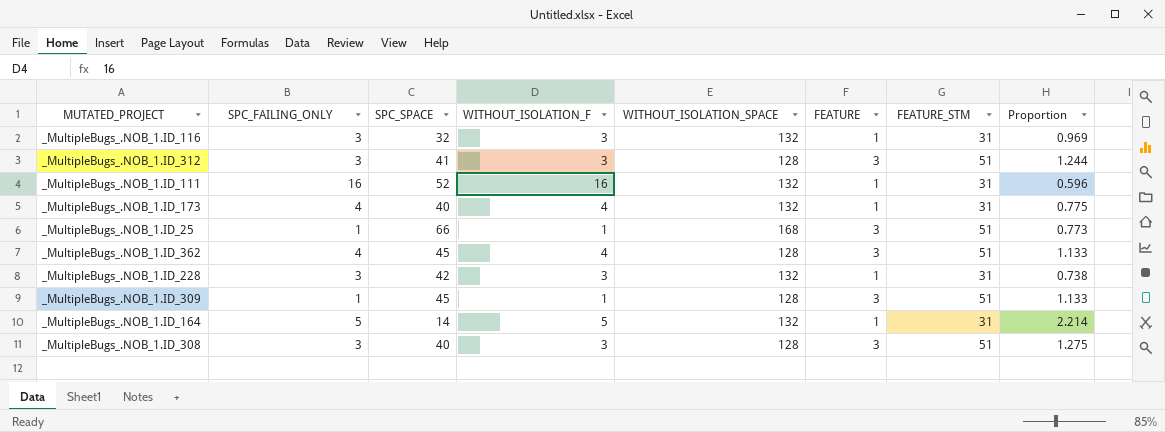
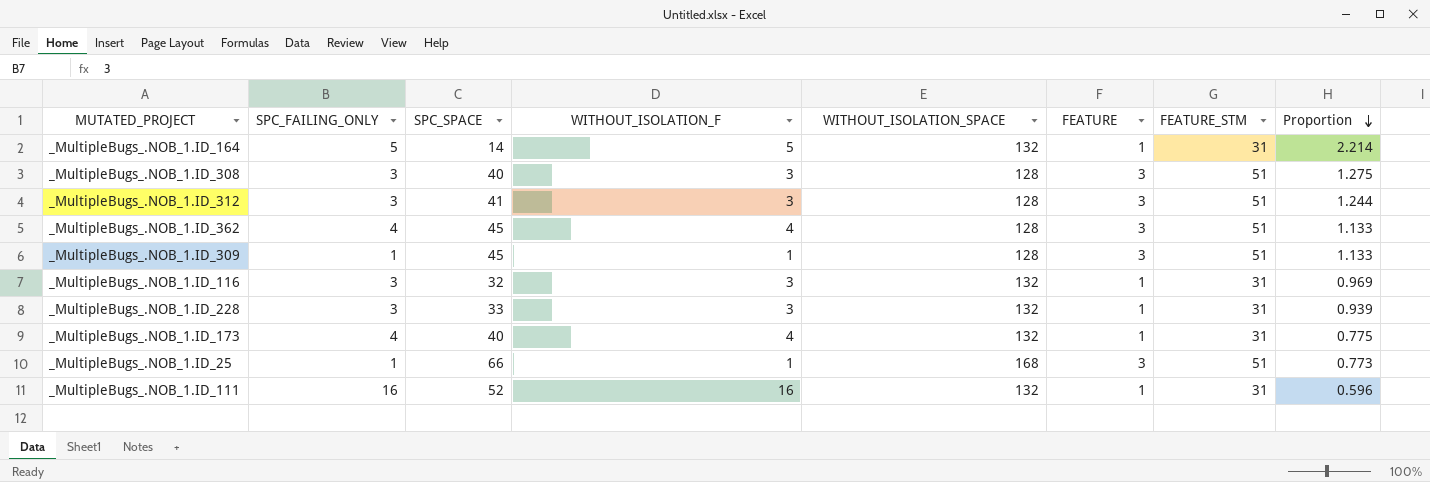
row order: none -> Proportion descending
_MultipleBugs_.NOB_1.ID_228 | SPC_SPACE: 42 -> 33
_MultipleBugs_.NOB_1.ID_228 | Proportion: 0.738 -> 0.939

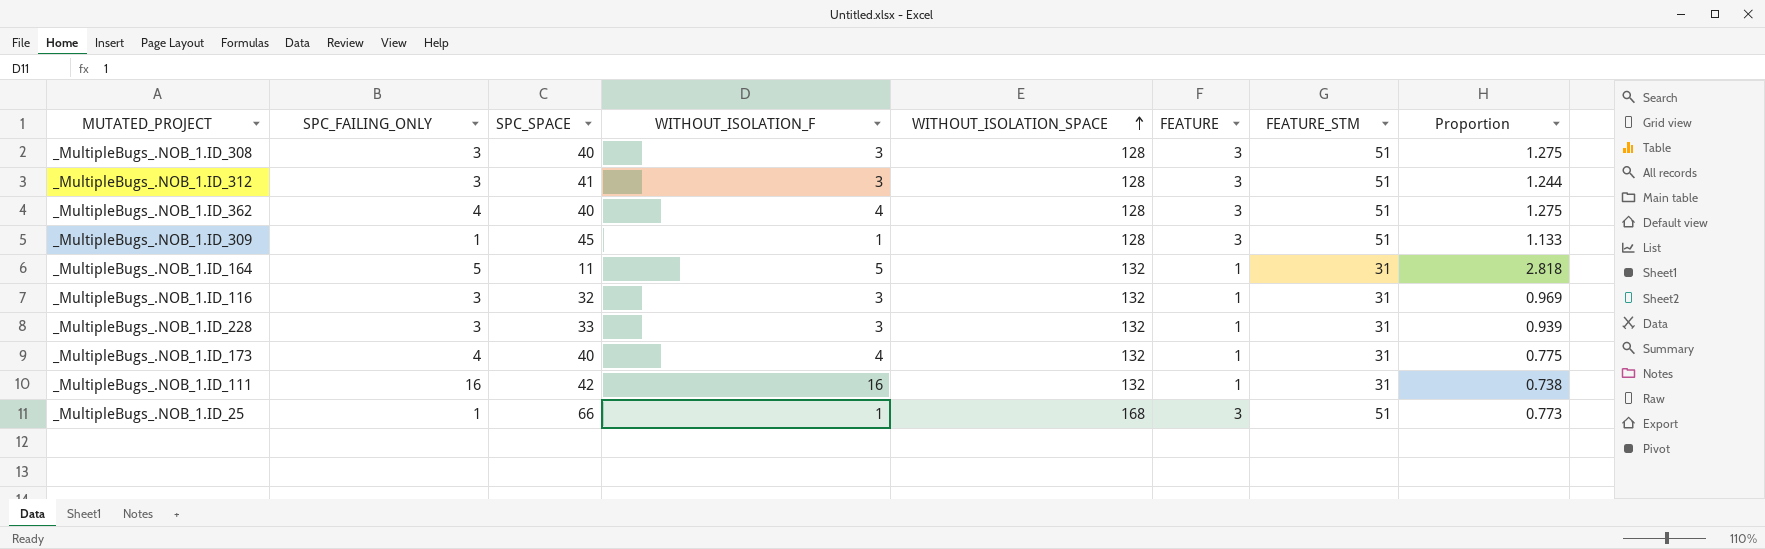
row order: Proportion descending -> WITHOUT_ISOLATION_SPACE ascending
_MultipleBugs_.NOB_1.ID_362 | SPC_SPACE: 45 -> 40
_MultipleBugs_.NOB_1.ID_362 | Proportion: 1.133 -> 1.275
_MultipleBugs_.NOB_1.ID_164 | SPC_SPACE: 14 -> 11
_MultipleBugs_.NOB_1.ID_164 | Proportion: 2.214 -> 2.818
_MultipleBugs_.NOB_1.ID_111 | SPC_SPACE: 52 -> 42
_MultipleBugs_.NOB_1.ID_111 | Proportion: 0.596 -> 0.738

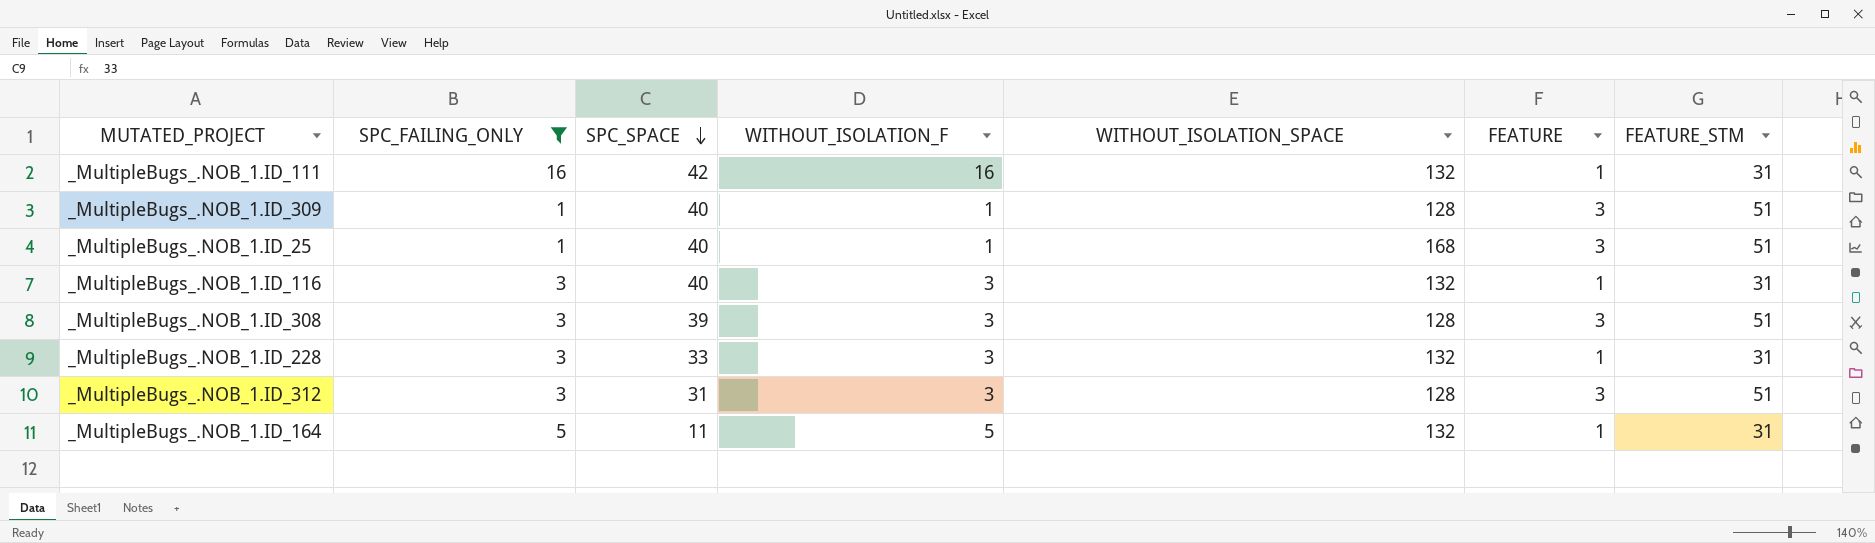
filter: none -> SPC_FAILING_ONLY != 4
row order: WITHOUT_ISOLATION_SPACE ascending -> SPC_SPACE descending
column Proportion | formula: [FEATURE_STM] / [SPC_SPACE] -> none
_MultipleBugs_.NOB_1.ID_309 | SPC_SPACE: 45 -> 40
_MultipleBugs_.NOB_1.ID_25 | SPC_SPACE: 66 -> 40
_MultipleBugs_.NOB_1.ID_116 | SPC_SPACE: 32 -> 40
_MultipleBugs_.NOB_1.ID_308 | SPC_SPACE: 40 -> 39
_MultipleBugs_.NOB_1.ID_312 | SPC_SPACE: 41 -> 31

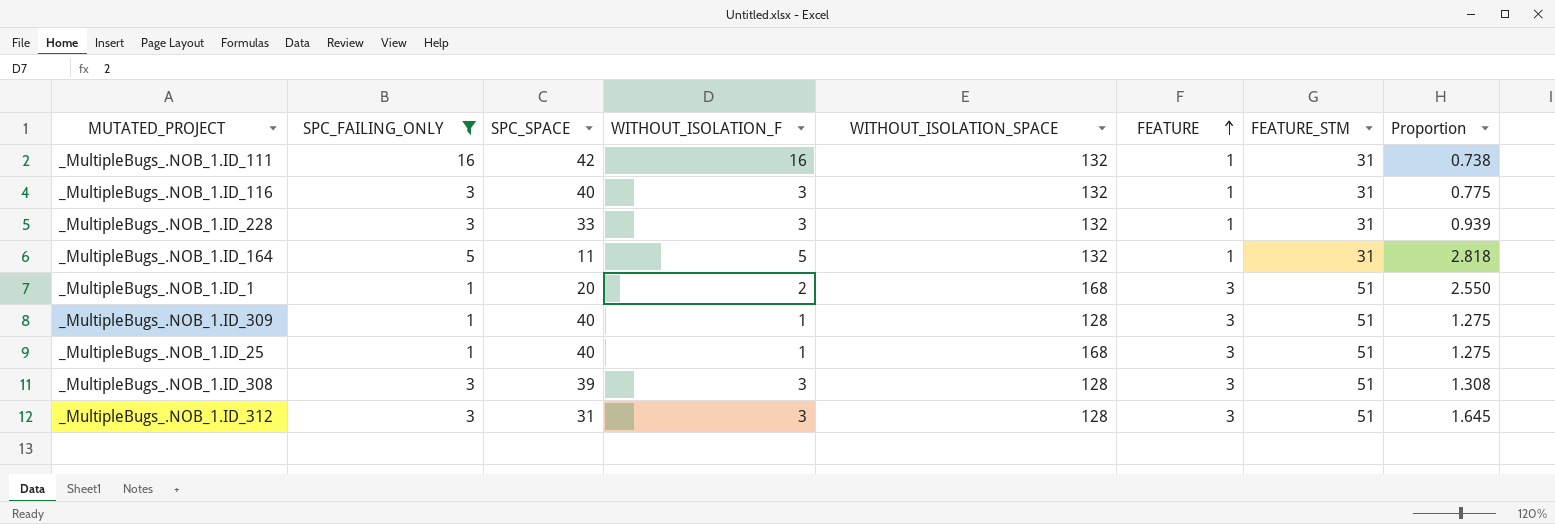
row order: SPC_SPACE descending -> FEATURE ascending
column Proportion | formula: none -> [FEATURE_STM] / [SPC_SPACE]
row _MultipleBugs_.NOB_1.ID_1: none -> 1 | 20 | 2 | 168 | 3 | 51 | 2.550

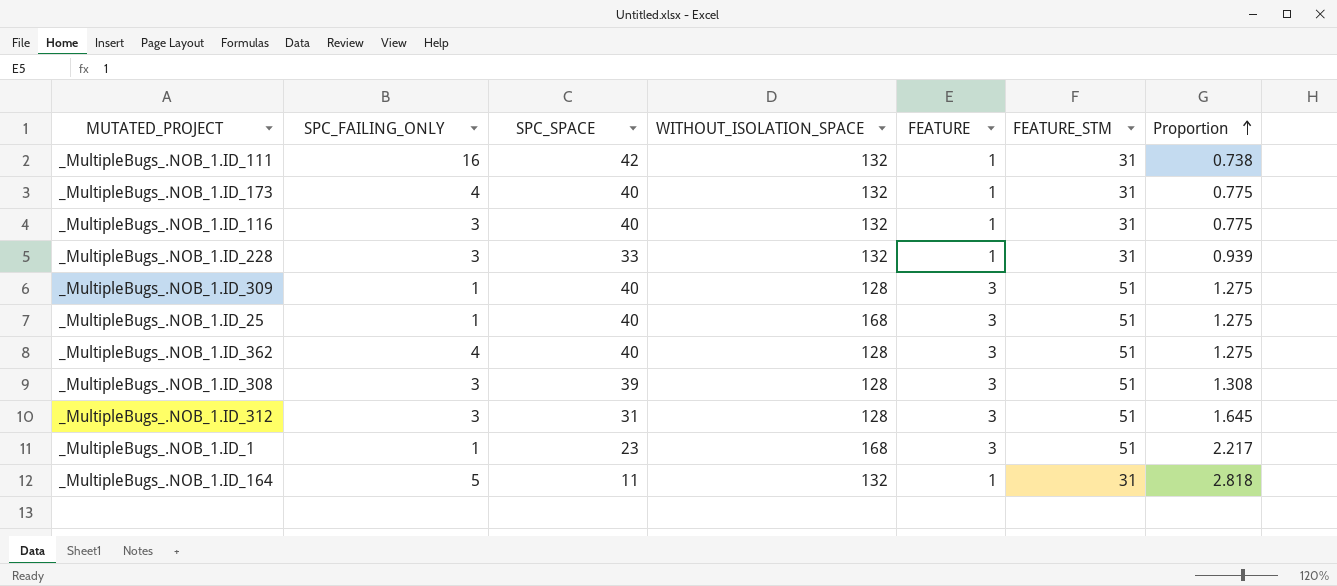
filter: SPC_FAILING_ONLY != 4 -> none
row order: FEATURE ascending -> Proportion ascending
column WITHOUT_ISOLATION_F | position: 4 -> none
_MultipleBugs_.NOB_1.ID_1 | SPC_SPACE: 20 -> 23
_MultipleBugs_.NOB_1.ID_1 | Proportion: 2.550 -> 2.217

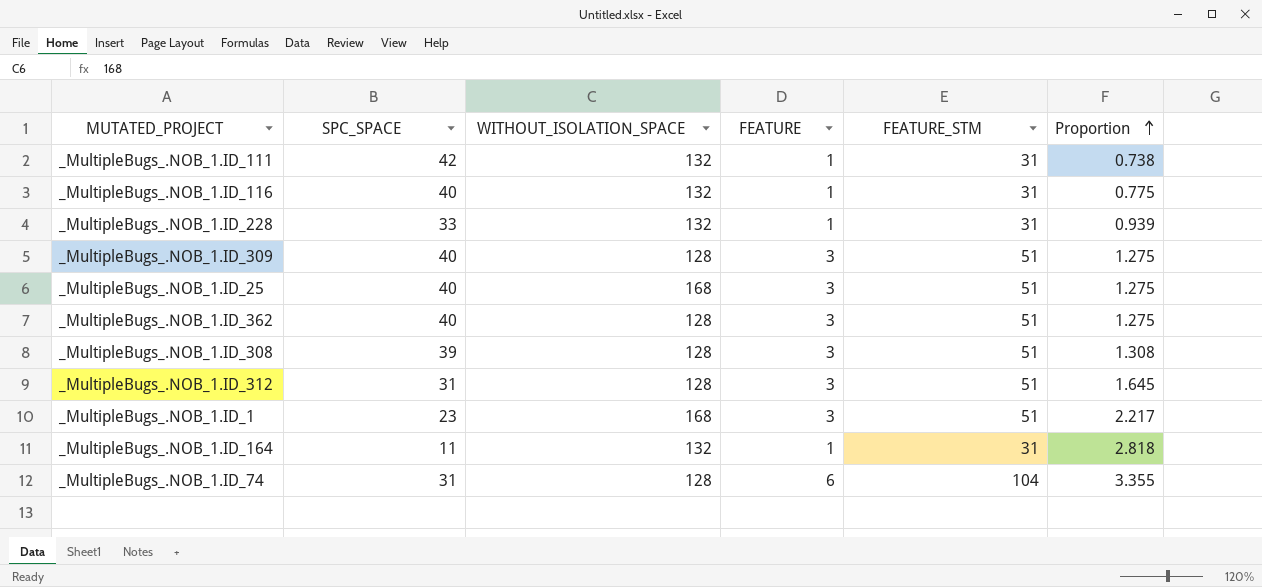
column SPC_FAILING_ONLY | position: 2 -> none
row _MultipleBugs_.NOB_1.ID_173: 4 | 40 | 132 | 1 | 31 | 0.775 -> none
row _MultipleBugs_.NOB_1.ID_74: none -> 31 | 128 | 6 | 104 | 3.355

